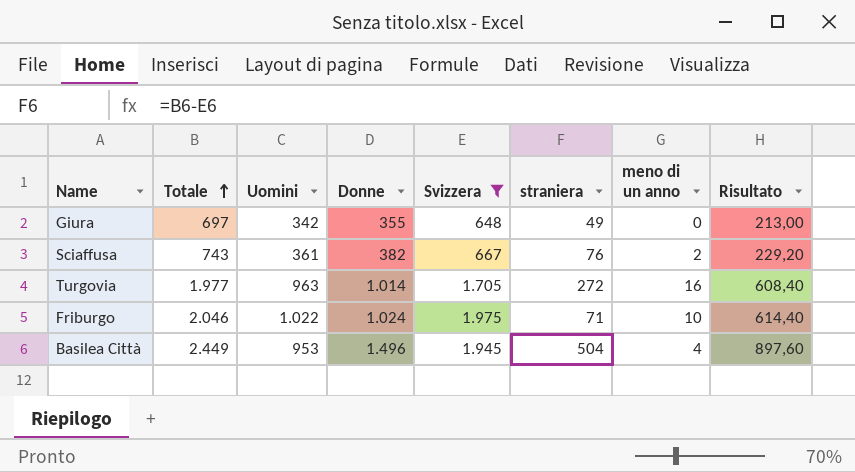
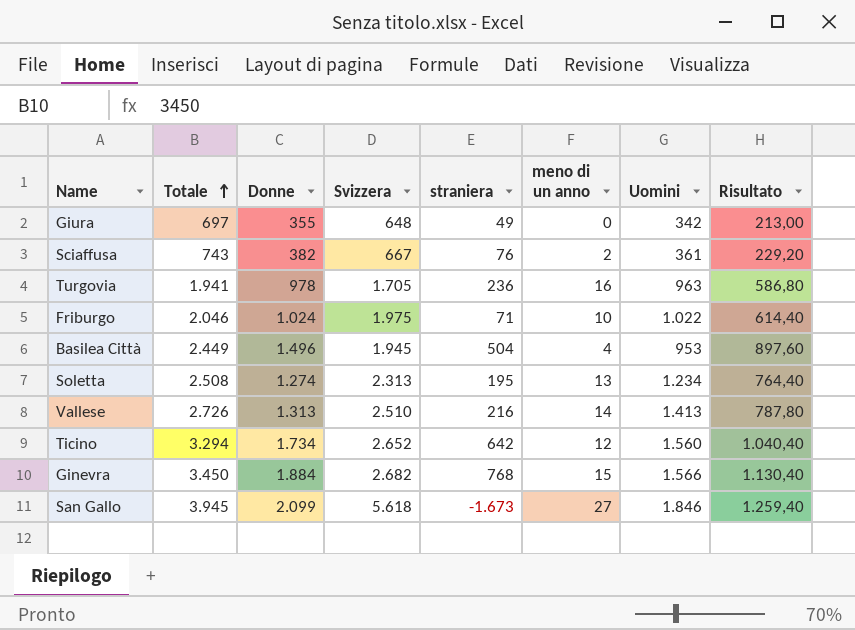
filter: Svizzera <= 1.975 -> none
column Uomini | position: 3 -> 7
Turgovia | Totale: 1.977 -> 1.941
Turgovia | Donne: 1.014 -> 978
Turgovia | straniera: 272 -> 236
Turgovia | Risultato: 608,40 -> 586,80

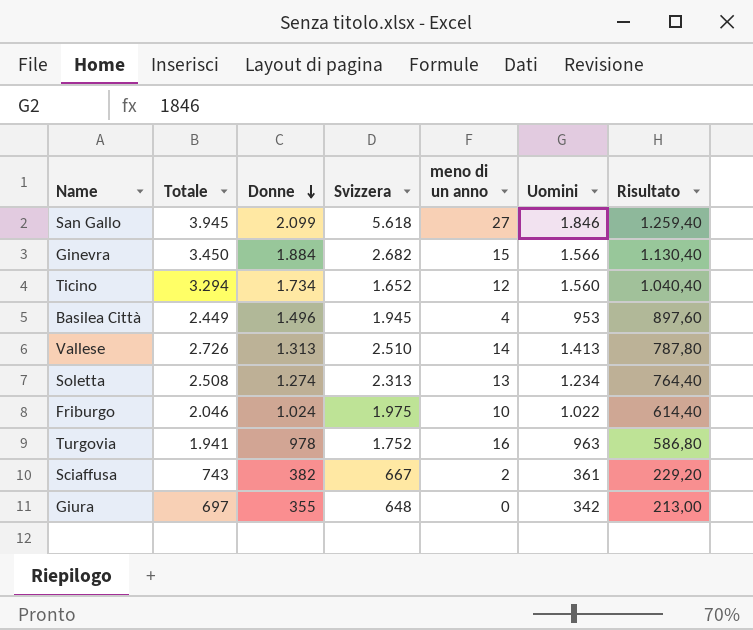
row order: Totale ascending -> Donne descending
column straniera | formula: [Totale] - [Svizzera] -> none
Ticino | Svizzera: 2.652 -> 1.652
Turgovia | Svizzera: 1.705 -> 1.752

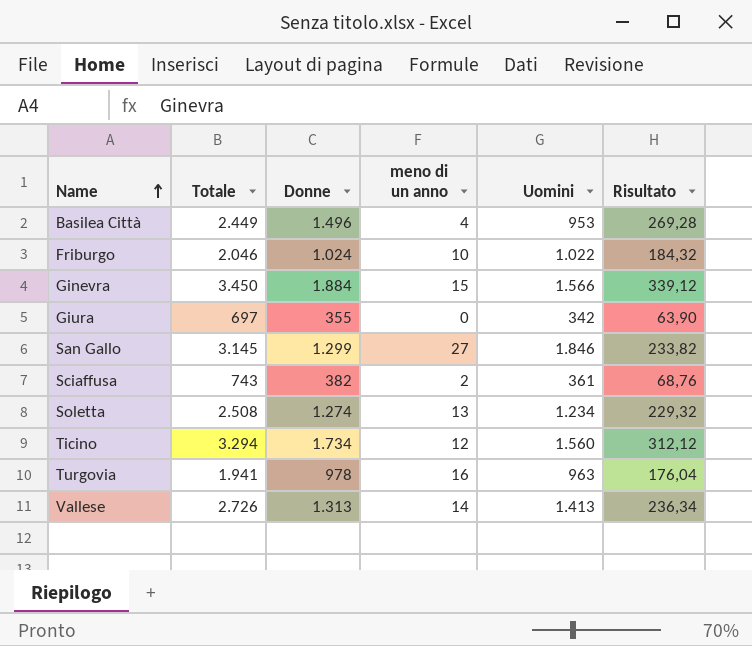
row order: Donne descending -> Name ascending
column Svizzera | position: 4 -> none
column Risultato | formula: [Donne] * 0,6 -> [Donne] * 0,18
San Gallo | Totale: 3.945 -> 3.145
San Gallo | Donne: 2.099 -> 1.299

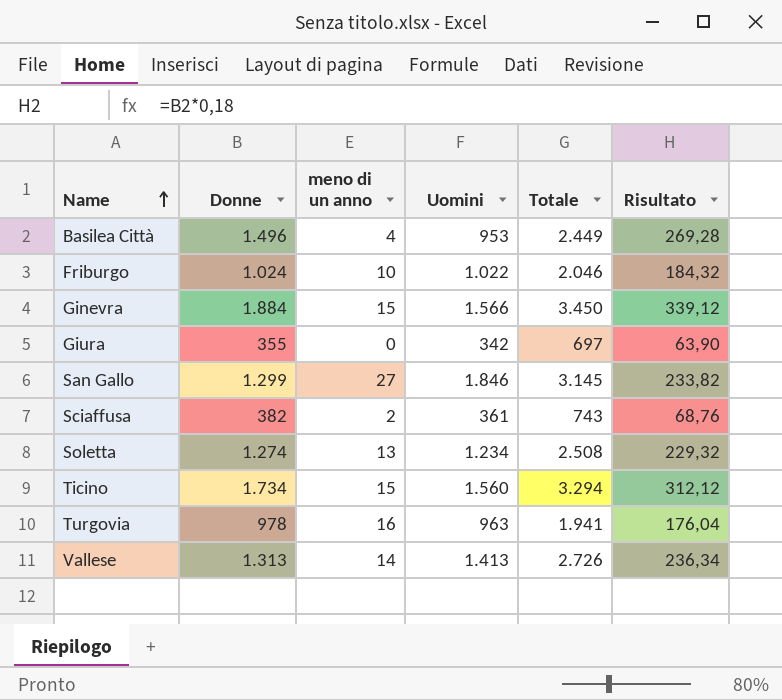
column Totale | position: 2 -> 5
Ticino | meno di un anno: 12 -> 15

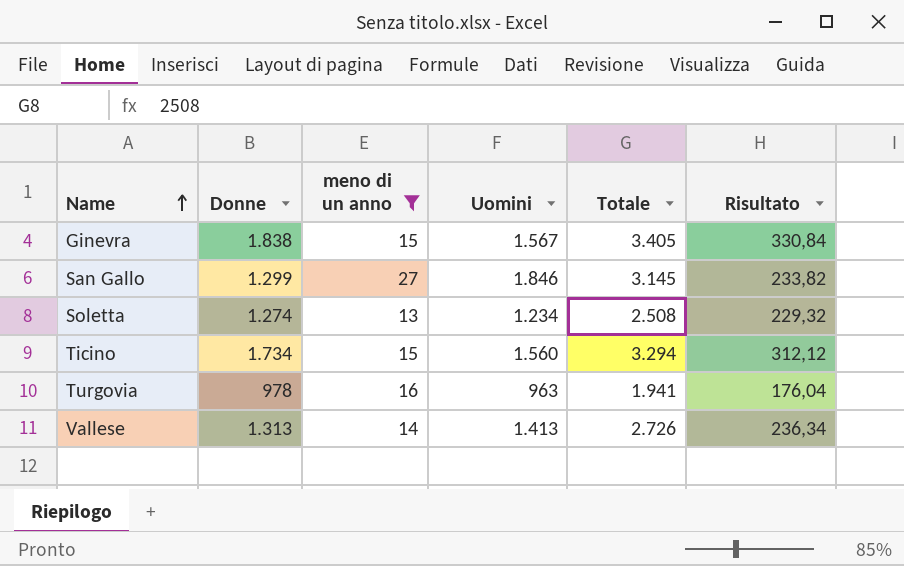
filter: none -> meno di un anno >= 13
Ginevra | Donne: 1.884 -> 1.838
Ginevra | Uomini: 1.566 -> 1.567
Ginevra | Totale: 3.450 -> 3.405
Ginevra | Risultato: 339,12 -> 330,84

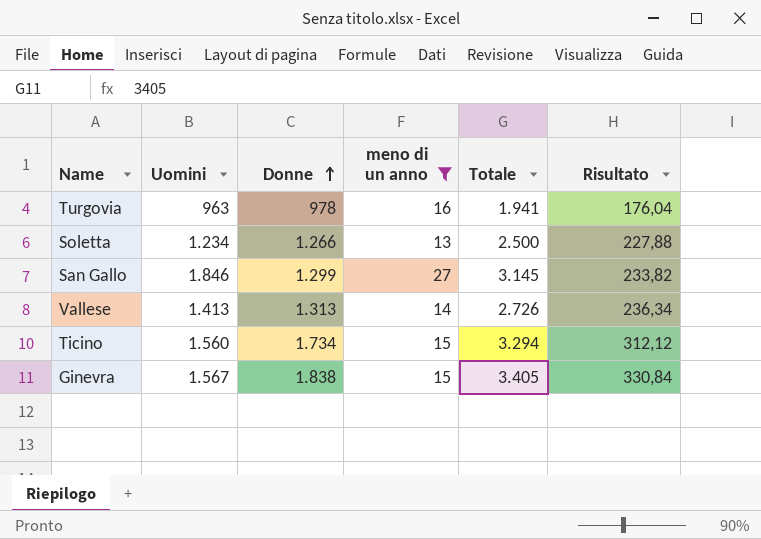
row order: Name ascending -> Donne ascending
column Uomini | position: 4 -> 2
Soletta | Donne: 1.274 -> 1.266
Soletta | Totale: 2.508 -> 2.500
Soletta | Risultato: 229,32 -> 227,88

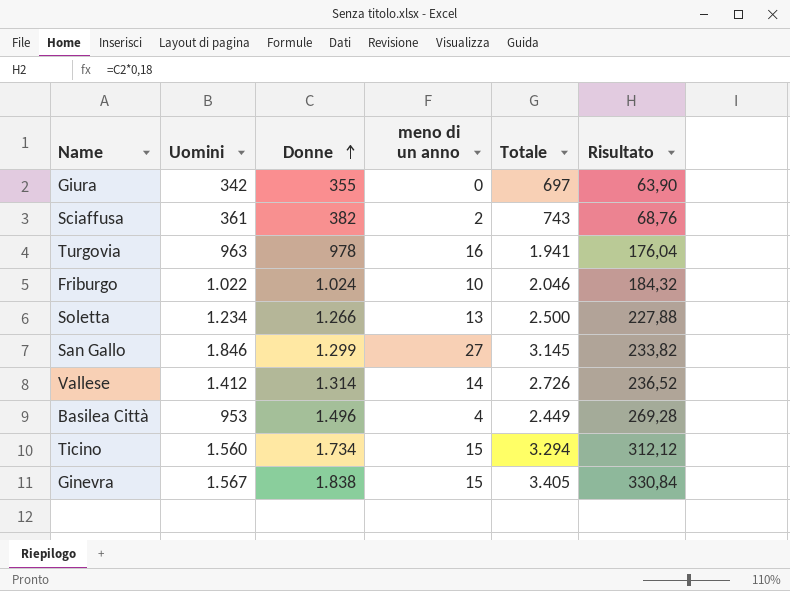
filter: meno di un anno >= 13 -> none
Vallese | Uomini: 1.413 -> 1.412
Vallese | Donne: 1.313 -> 1.314
Vallese | Risultato: 236,34 -> 236,52

